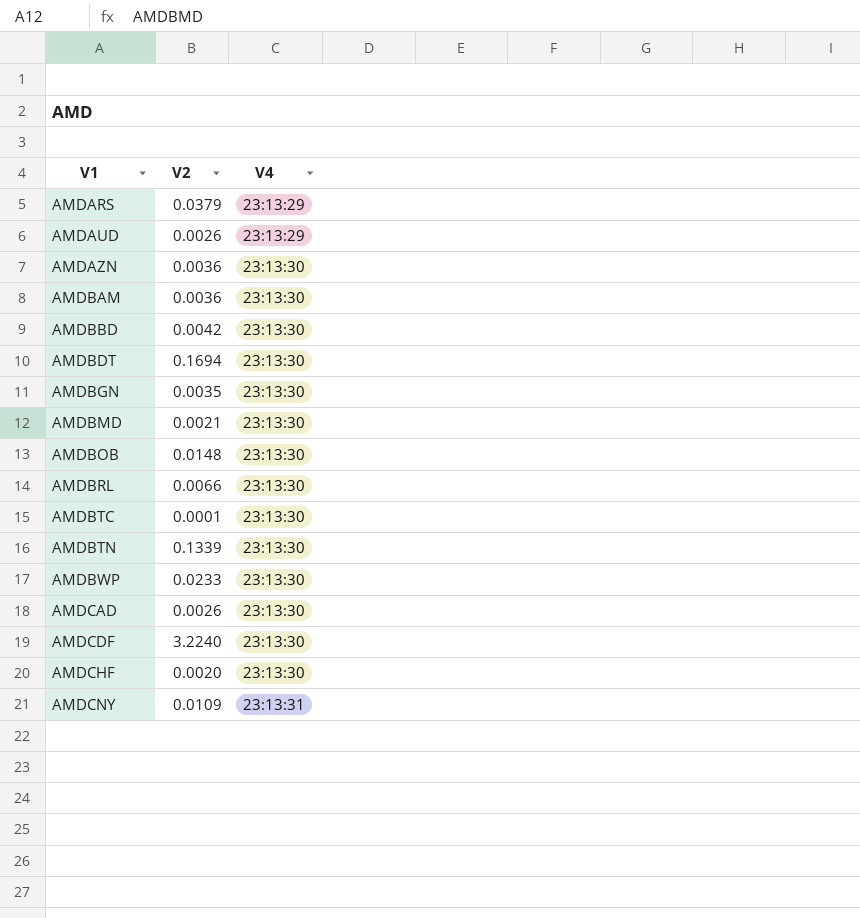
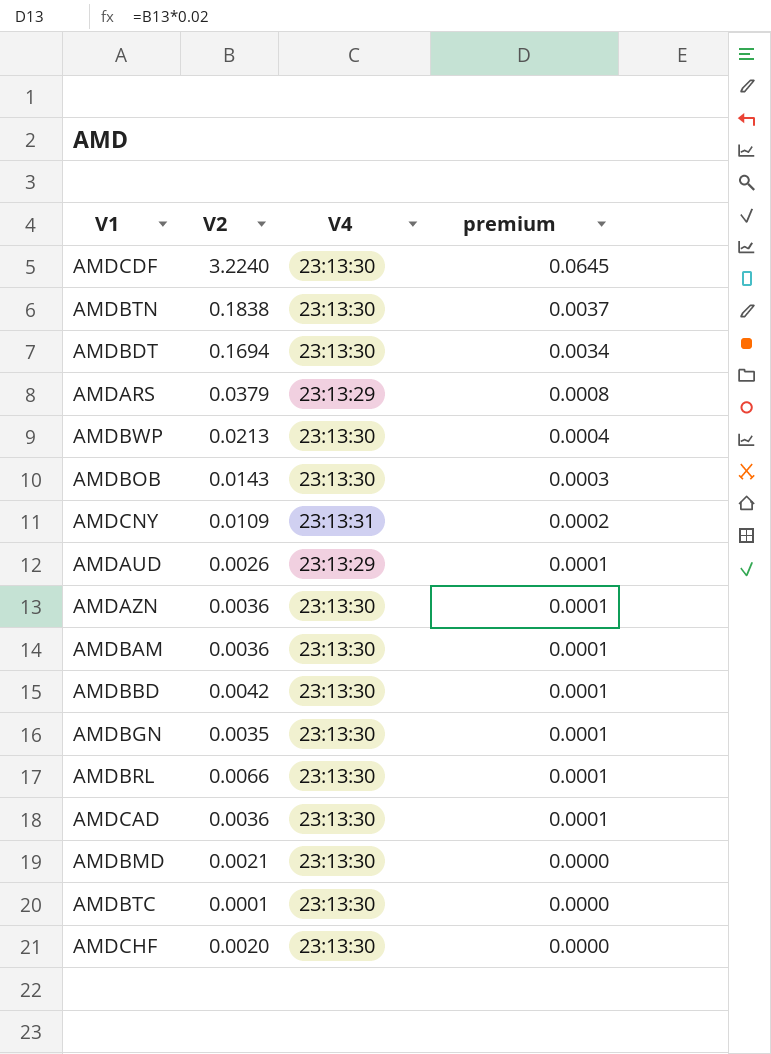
row order: V1 ascending -> premium descending
column premium | formula: none -> [V2] * 0.02
AMDBTN | V2: 0.1339 -> 0.1838
AMDBWP | V2: 0.0233 -> 0.0213
AMDBOB | V2: 0.0148 -> 0.0143
AMDCAD | V2: 0.0026 -> 0.0036

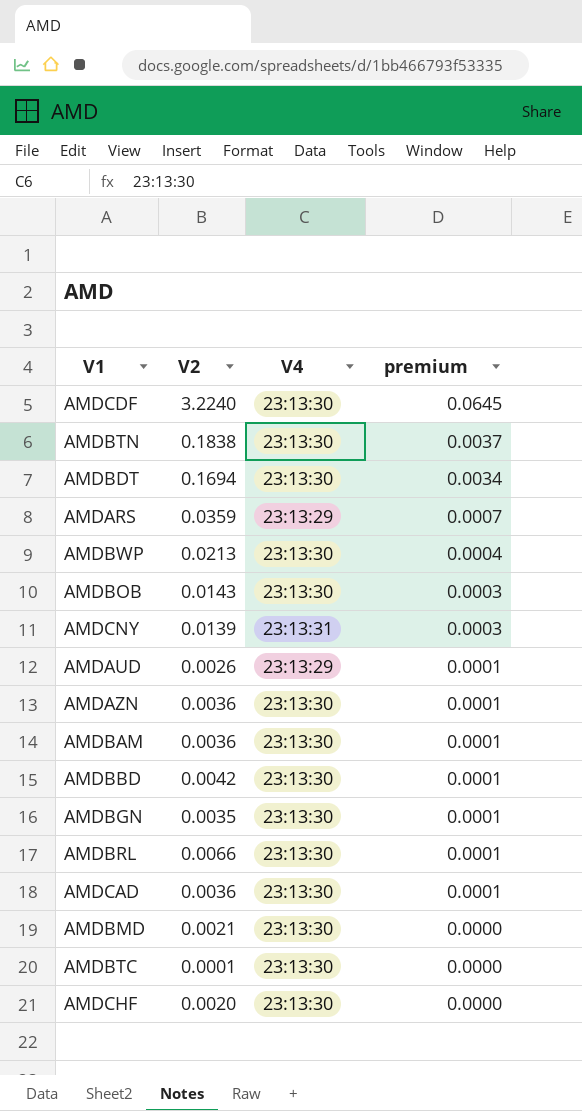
AMDARS | V2: 0.0379 -> 0.0359
AMDARS | premium: 0.0008 -> 0.0007
AMDCNY | V2: 0.0109 -> 0.0139
AMDCNY | premium: 0.0002 -> 0.0003

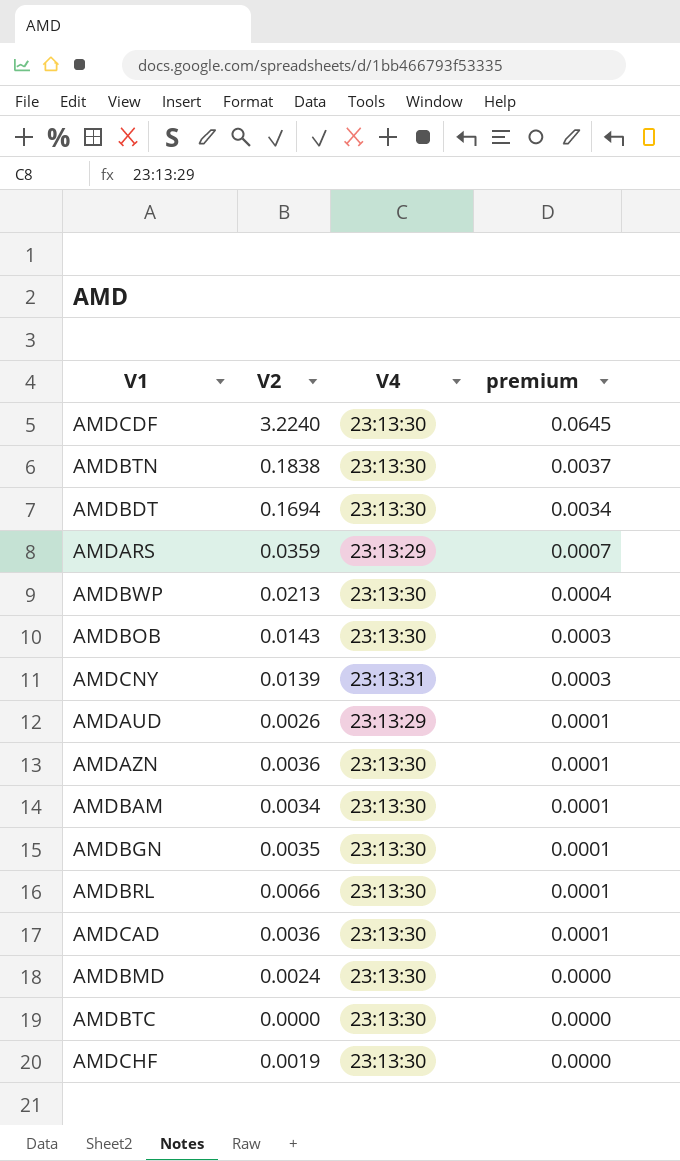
row AMDBBD: 0.0042 | 23:13:30 | 0.0001 -> none
AMDBAM | V2: 0.0036 -> 0.0034
AMDBMD | V2: 0.0021 -> 0.0024
AMDBTC | V2: 0.0001 -> 0.0000
AMDCHF | V2: 0.0020 -> 0.0019

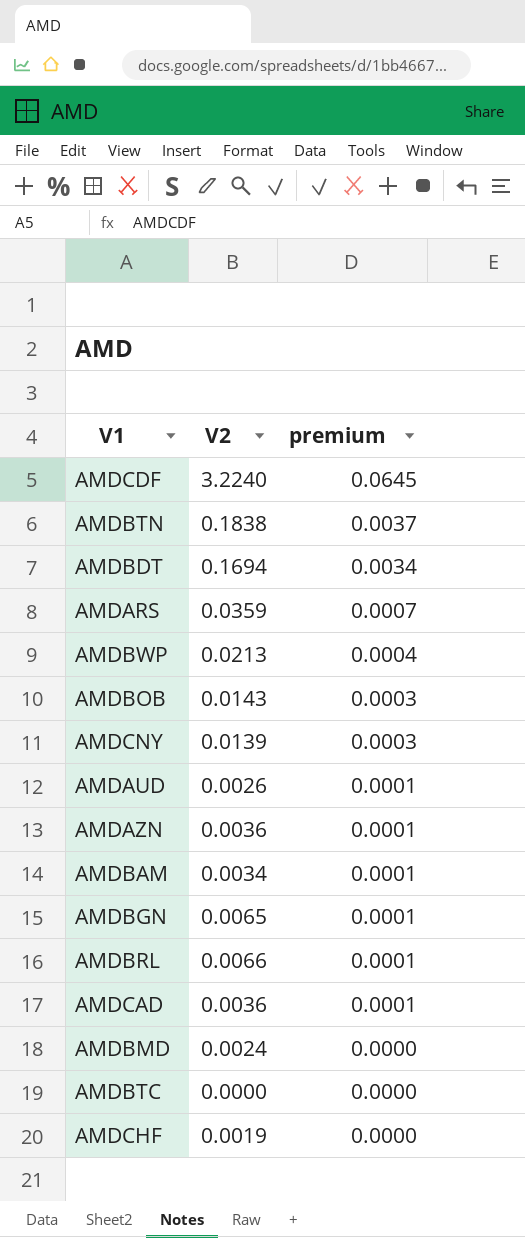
column V4 | position: 3 -> none
AMDBGN | V2: 0.0035 -> 0.0065

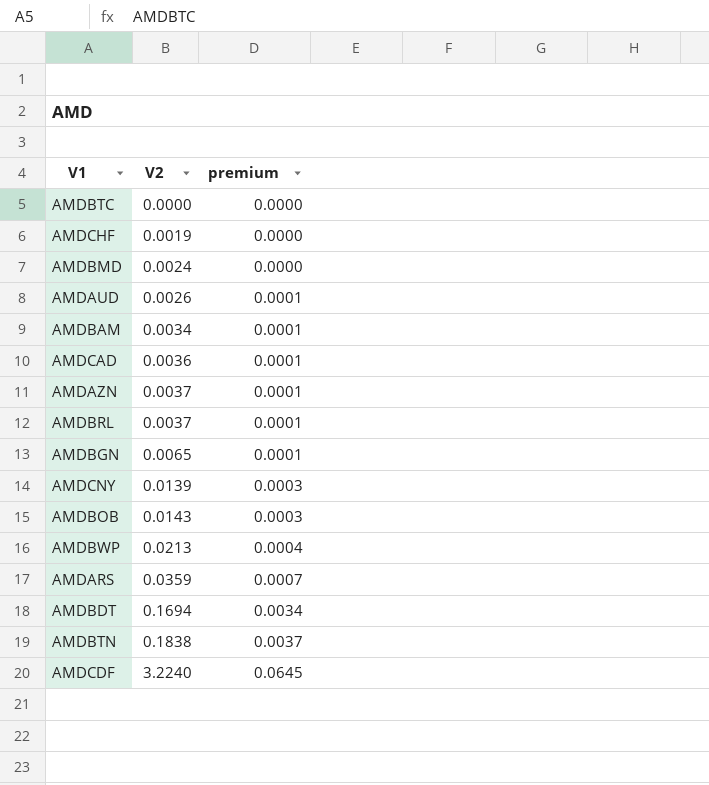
row order: premium descending -> V2 ascending
AMDAZN | V2: 0.0036 -> 0.0037
AMDBRL | V2: 0.0066 -> 0.0037

